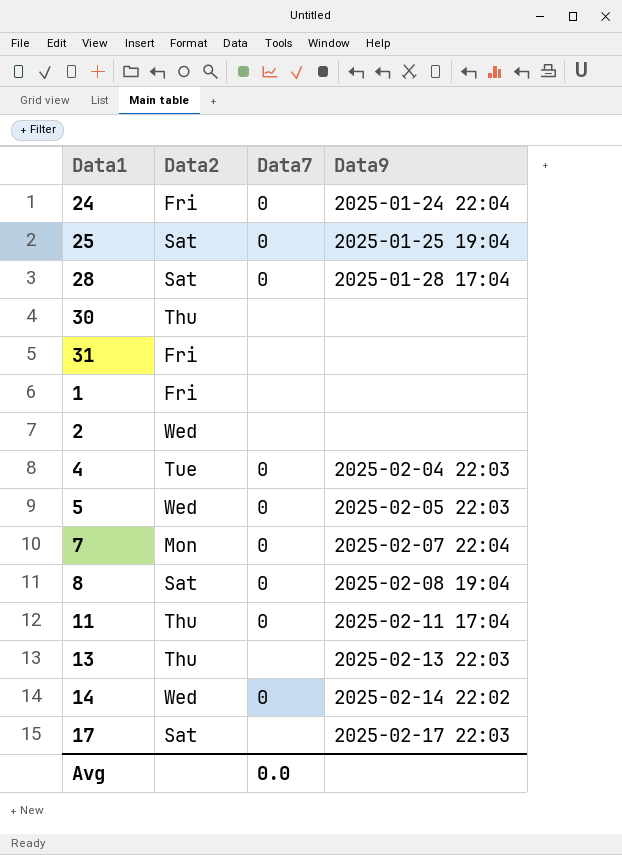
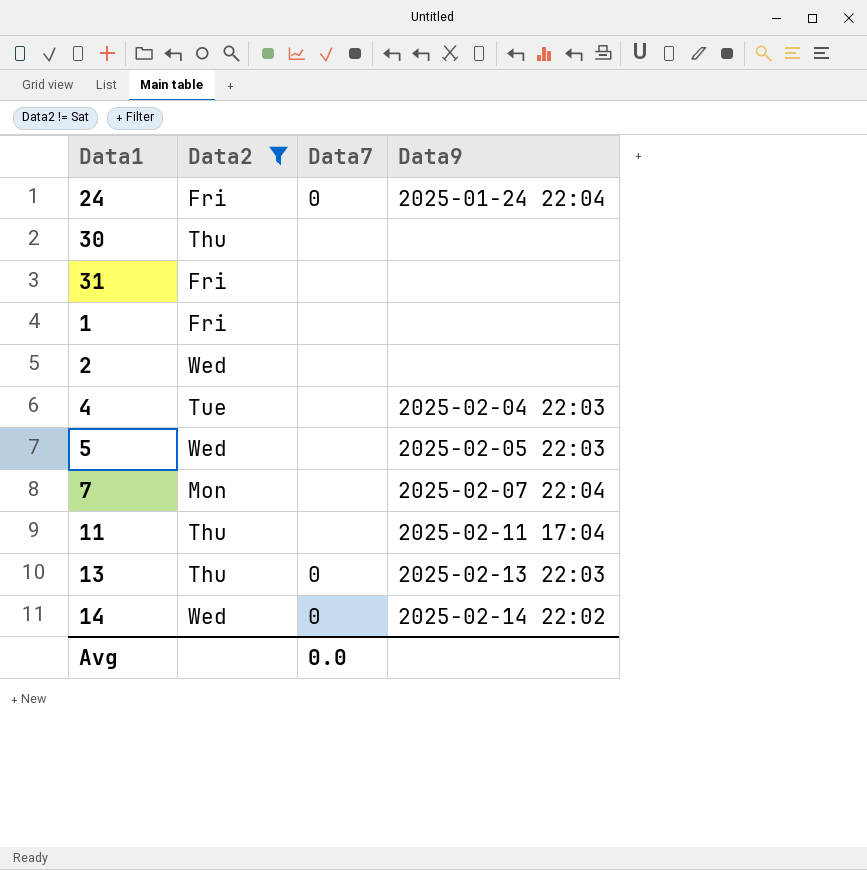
filter: none -> Data2 != Sat
4 | Data7: 0 -> none
5 | Data7: 0 -> none
7 | Data7: 0 -> none
11 | Data7: 0 -> none
13 | Data7: none -> 0

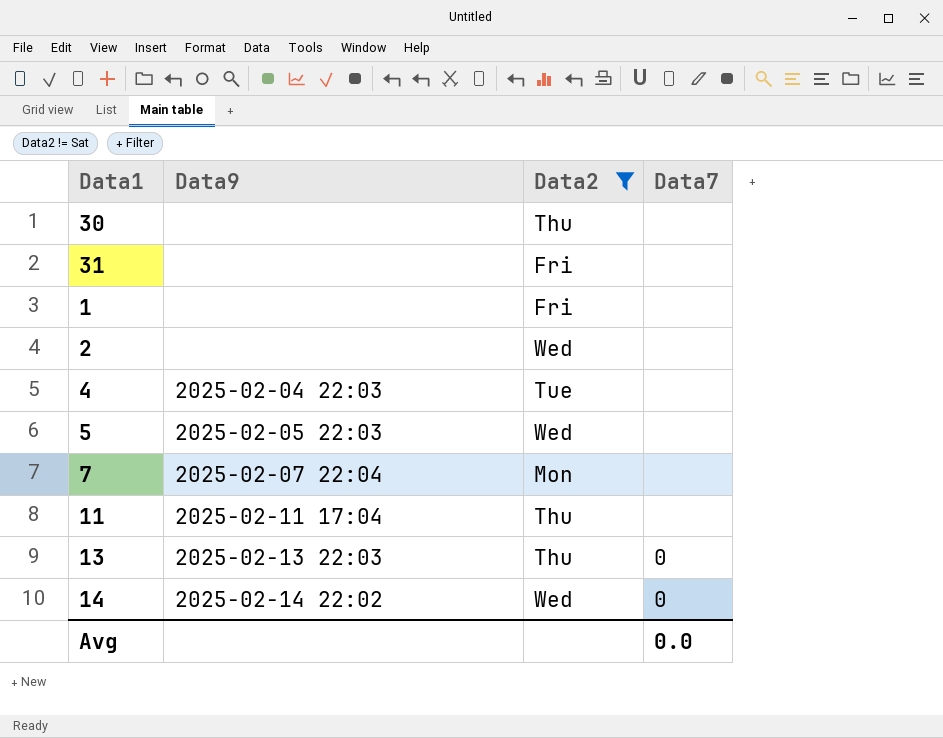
column Data9 | position: 4 -> 2
row 24: Fri | 0 | 2025-01-24 22:04 -> none

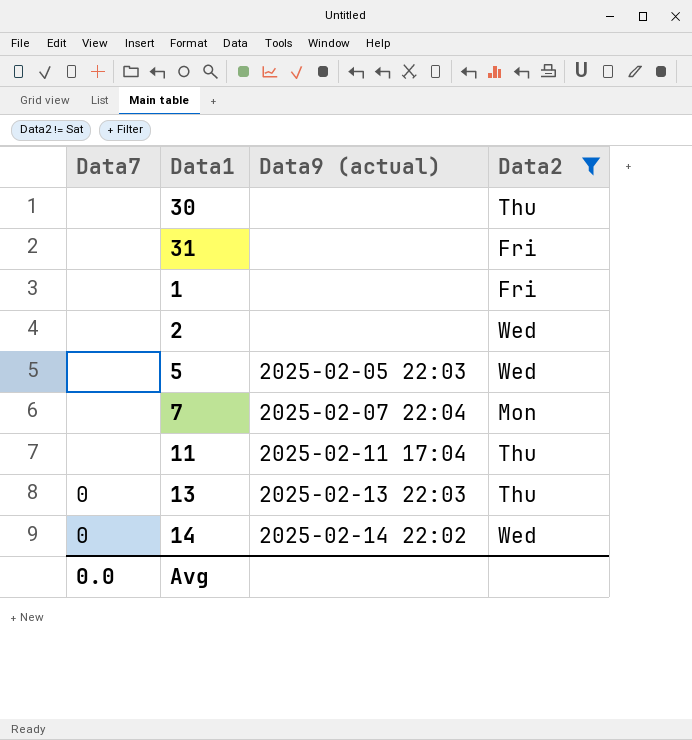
column Data7 | position: 4 -> 1
column name: Data9 -> Data9 (actual)
row 4: 2025-02-04 22:03 | Tue | none -> none

